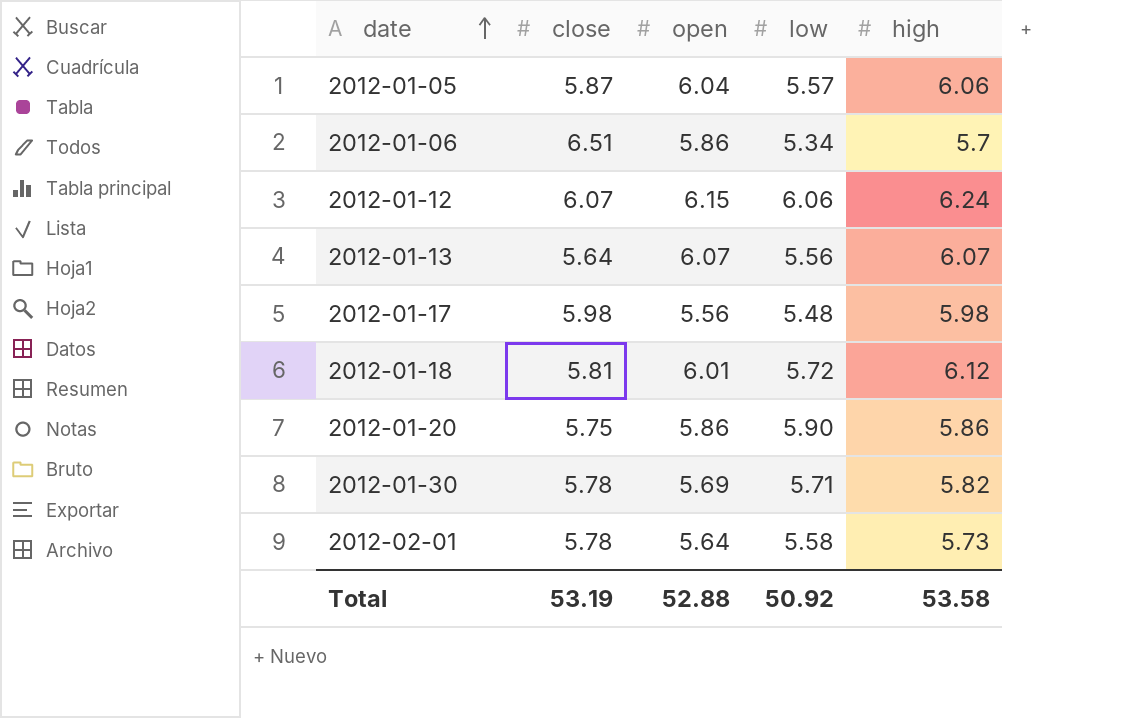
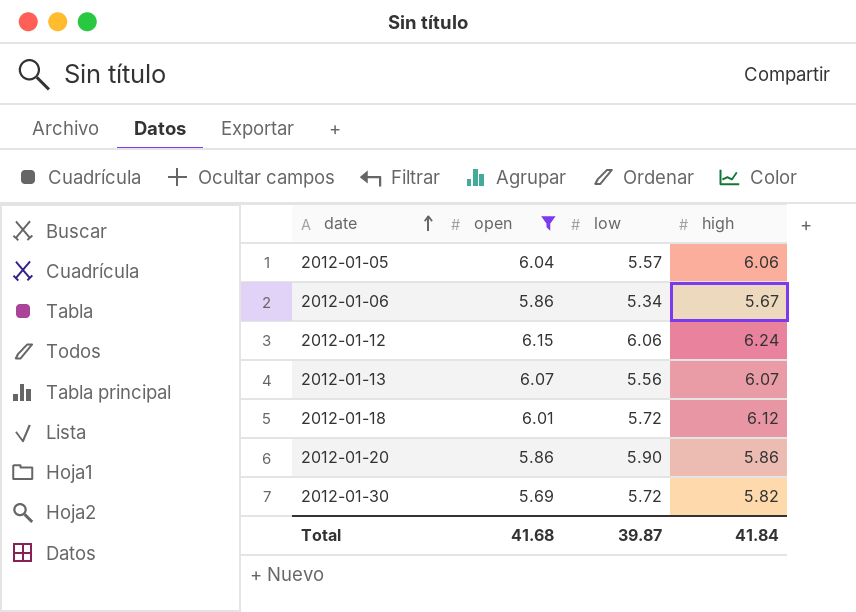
filter: none -> open >= 5.69
column close | position: 2 -> none
2012-01-06 | high: 5.7 -> 5.67
2012-01-30 | low: 5.71 -> 5.72
Total | open: 52.88 -> 41.68
Total | low: 50.92 -> 39.87
Total | high: 53.58 -> 41.84

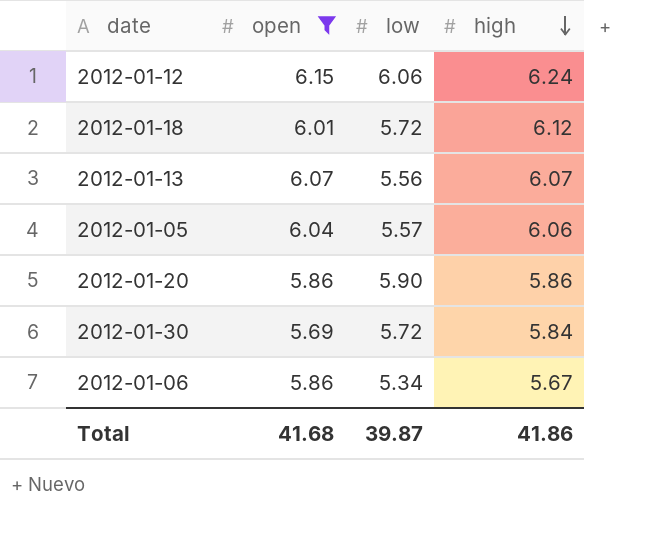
row order: date ascending -> high descending
2012-01-30 | high: 5.82 -> 5.84
Total | high: 41.84 -> 41.86

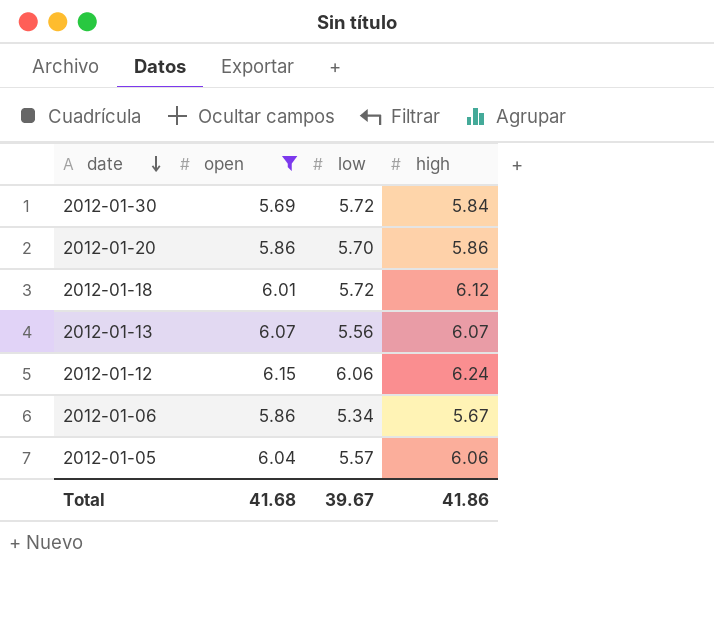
row order: high descending -> date descending
2012-01-20 | low: 5.90 -> 5.70
Total | low: 39.87 -> 39.67

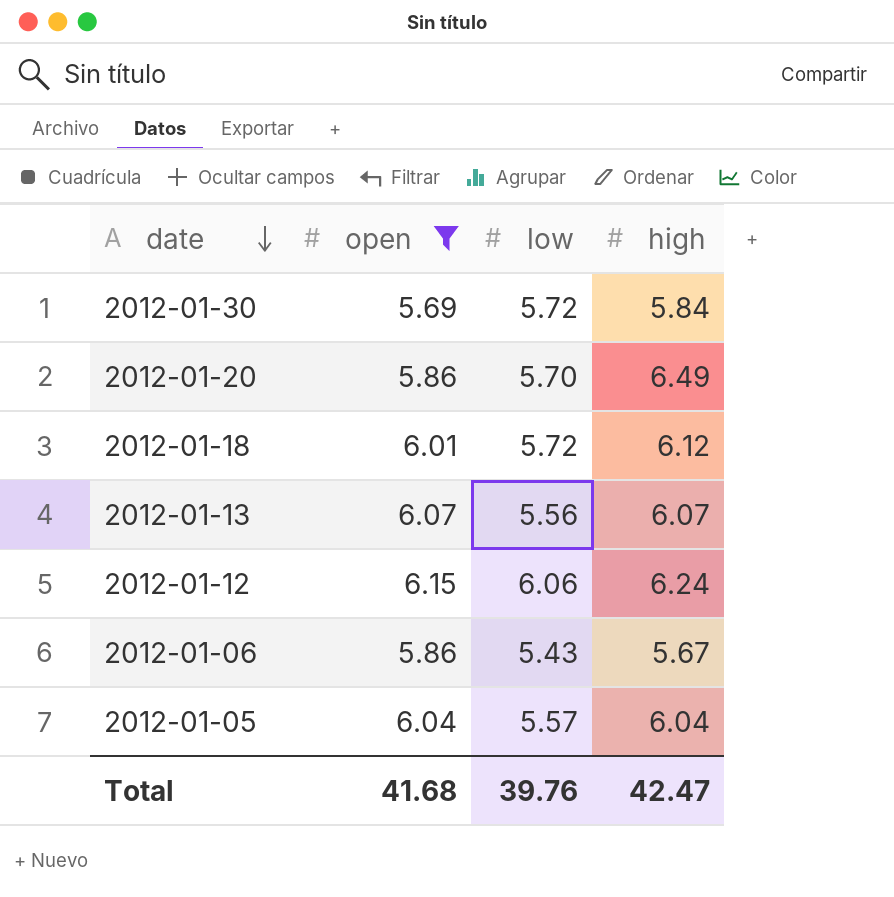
2012-01-20 | high: 5.86 -> 6.49
2012-01-06 | low: 5.34 -> 5.43
2012-01-05 | high: 6.06 -> 6.04
Total | low: 39.67 -> 39.76
Total | high: 41.86 -> 42.47

